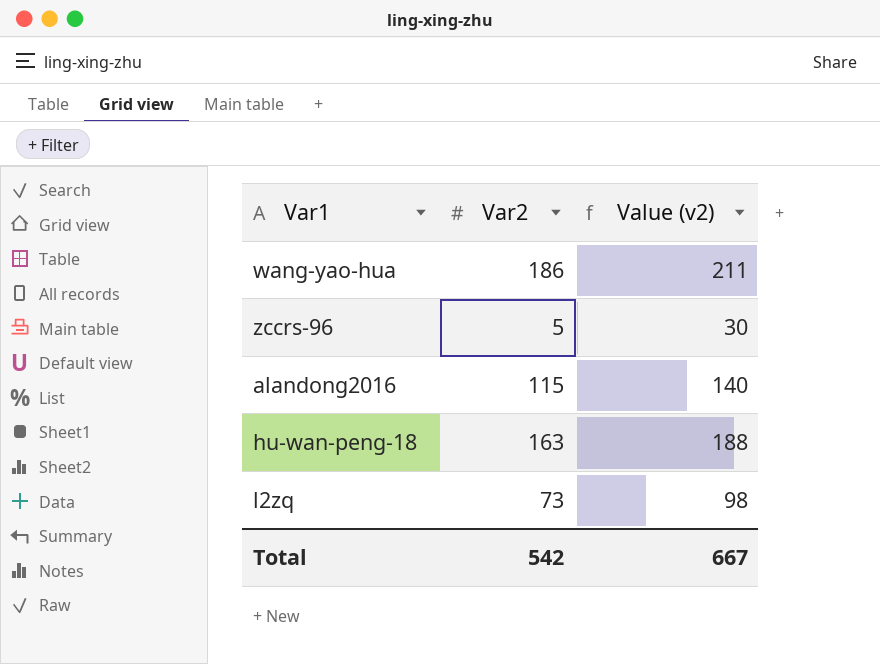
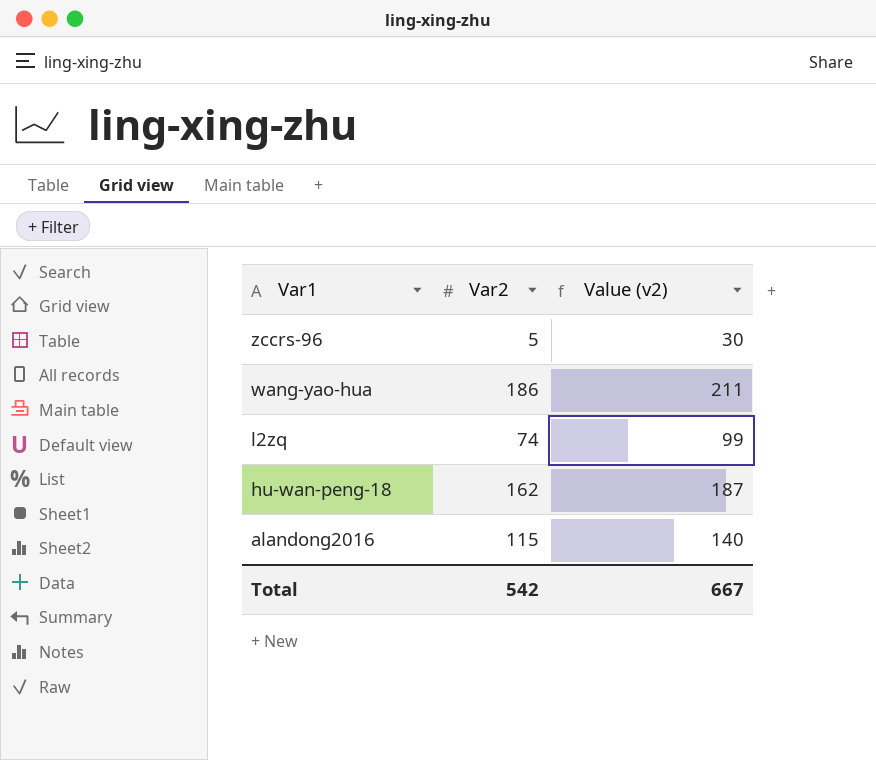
row order: none -> Var1 descending
l2zq | Var2: 73 -> 74
l2zq | Value (v2): 98 -> 99
hu-wan-peng-18 | Var2: 163 -> 162
hu-wan-peng-18 | Value (v2): 188 -> 187

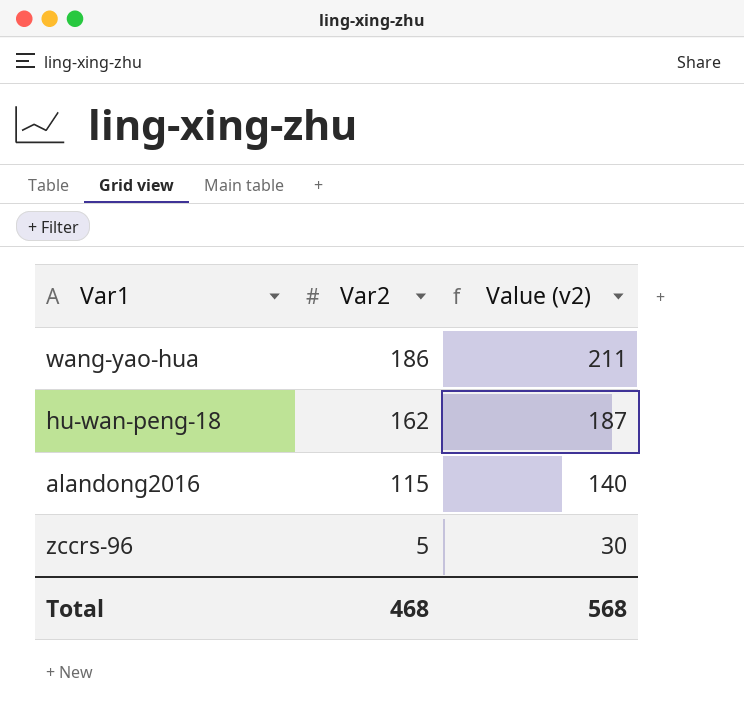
row order: Var1 descending -> Var2 descending
row l2zq: 74 | 99 -> none
Total | Var2: 542 -> 468
Total | Value (v2): 667 -> 568

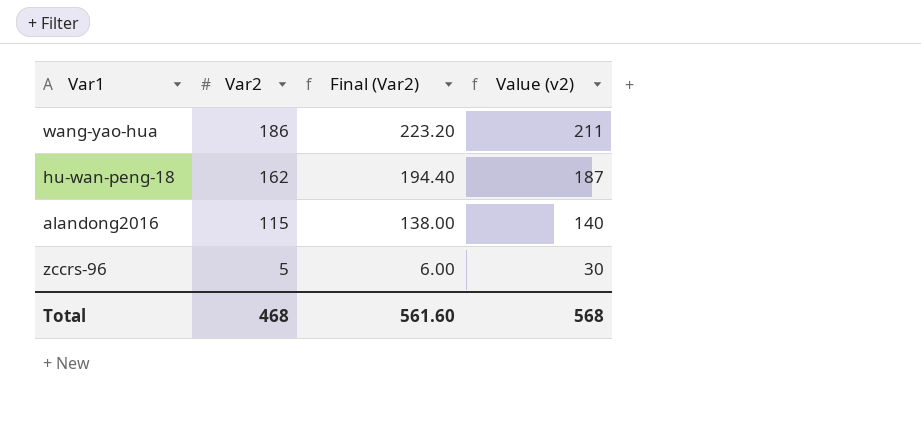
column Final (Var2) | formula: none -> [Var2] * 1.2

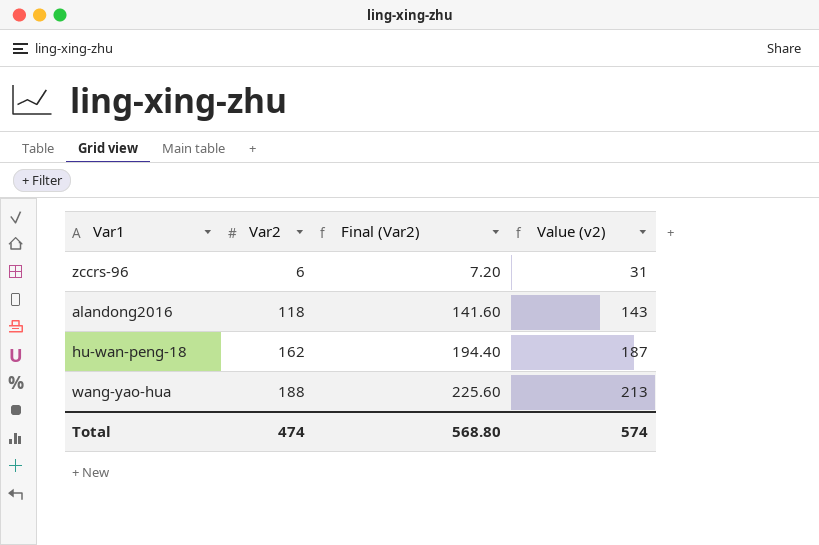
row order: Var2 descending -> Var2 ascending
zccrs-96 | Var2: 5 -> 6
zccrs-96 | Final (Var2): 6.00 -> 7.20
zccrs-96 | Value (v2): 30 -> 31
alandong2016 | Var2: 115 -> 118
alandong2016 | Final (Var2): 138.00 -> 141.60
alandong2016 | Value (v2): 140 -> 143
wang-yao-hua | Var2: 186 -> 188
wang-yao-hua | Final (Var2): 223.20 -> 225.60
wang-yao-hua | Value (v2): 211 -> 213
Total | Var2: 468 -> 474
Total | Final (Var2): 561.60 -> 568.80
Total | Value (v2): 568 -> 574

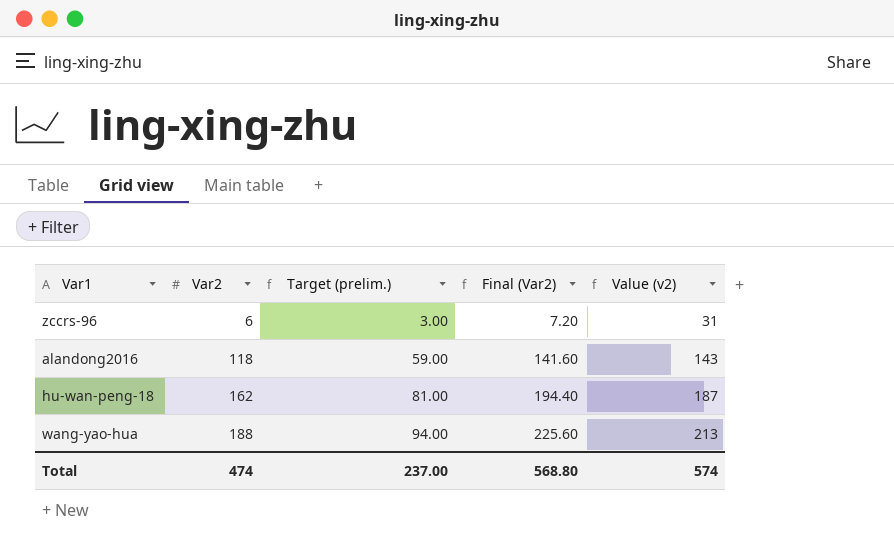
column Target (prelim.) | formula: none -> [Var2] * 0.5

